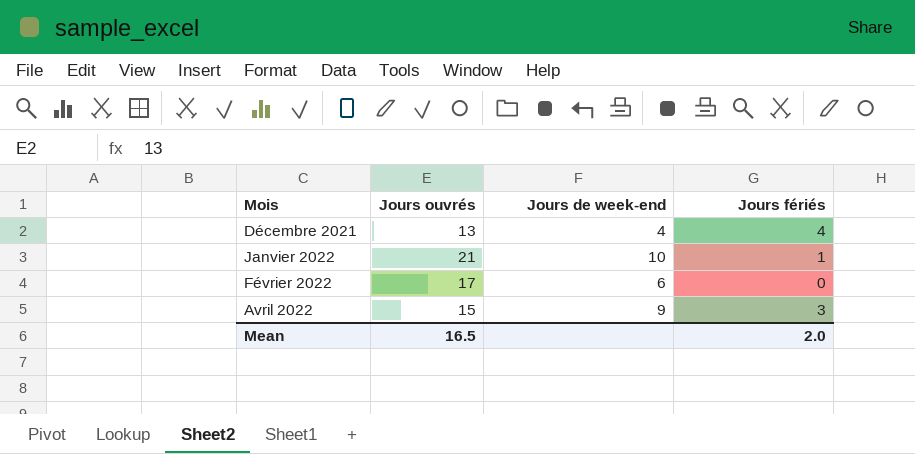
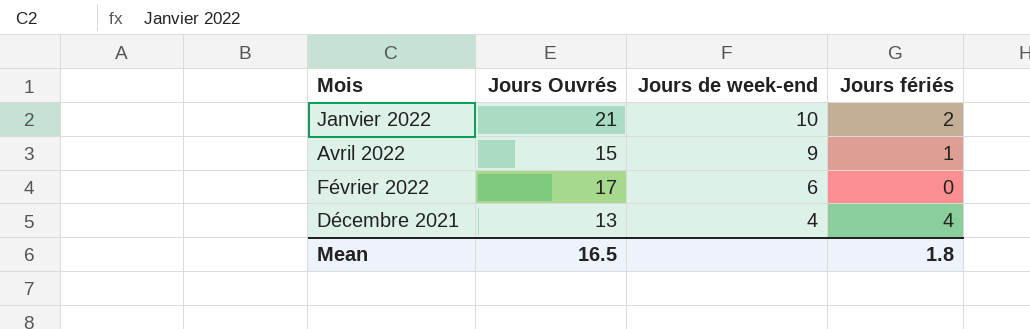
row order: Mois ascending -> Jours de week-end descending
column name: Jours ouvrés -> Jours Ouvrés
Janvier 2022 | Jours fériés: 1 -> 2
Avril 2022 | Jours fériés: 3 -> 1
Mean | Jours fériés: 2.0 -> 1.8

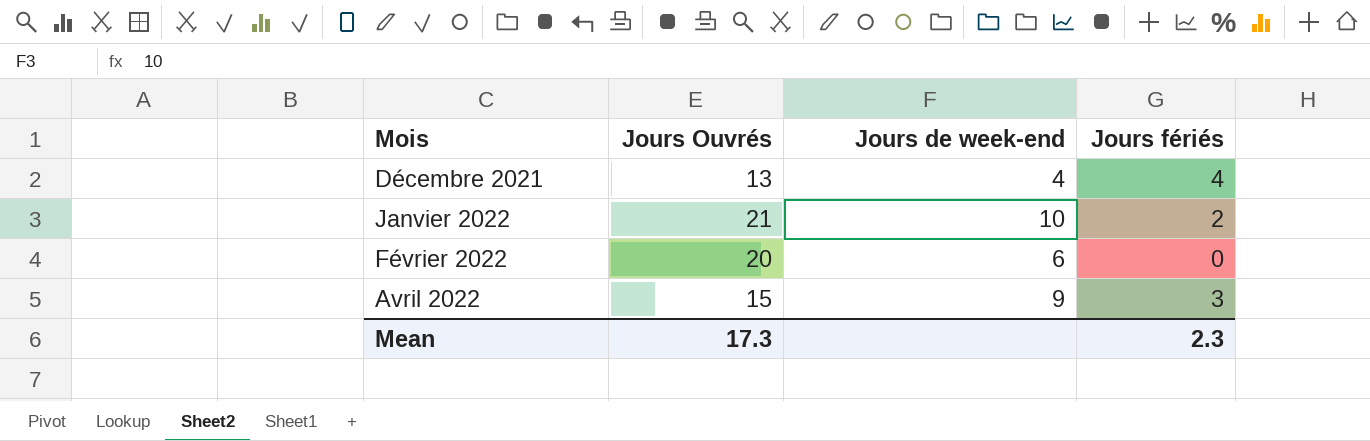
row order: Jours de week-end descending -> Mois ascending
Février 2022 | Jours Ouvrés: 17 -> 20
Avril 2022 | Jours fériés: 1 -> 3
Mean | Jours Ouvrés: 16.5 -> 17.3
Mean | Jours fériés: 1.8 -> 2.3

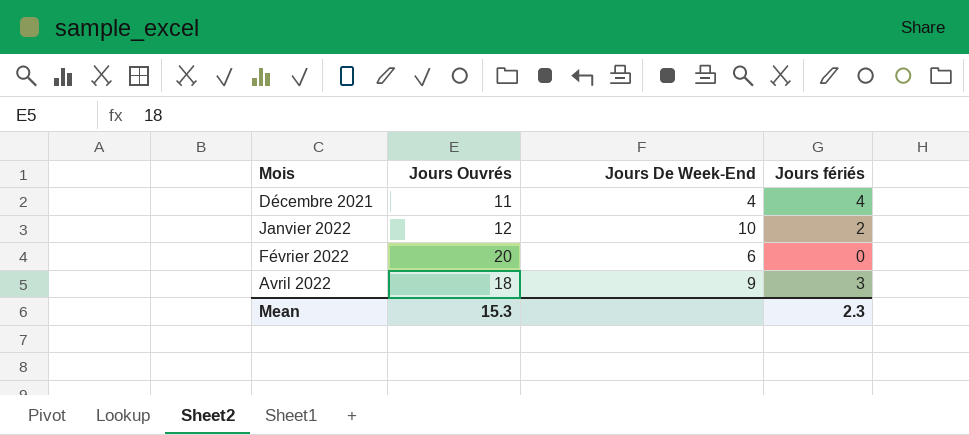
column name: Jours de week-end -> Jours De Week-End
Décembre 2021 | Jours Ouvrés: 13 -> 11
Janvier 2022 | Jours Ouvrés: 21 -> 12
Avril 2022 | Jours Ouvrés: 15 -> 18
Mean | Jours Ouvrés: 17.3 -> 15.3

